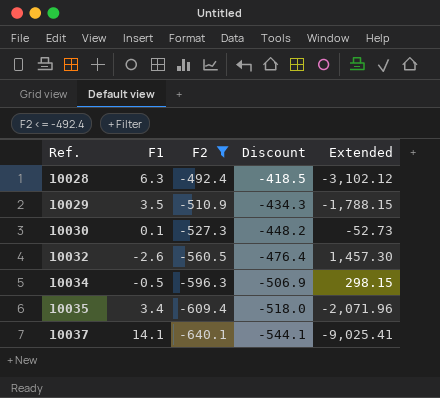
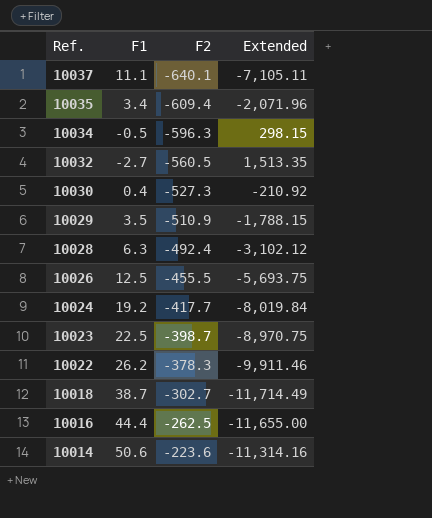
filter: F2 <= -492.4 -> none
row order: Ref. ascending -> Ref. descending
column Discount | formula: [F2] * 0.85 -> none
10037 | F1: 14.1 -> 11.1
10037 | Extended: -9,025.41 -> -7,105.11
10032 | F1: -2.6 -> -2.7
10032 | Extended: 1,457.30 -> 1,513.35
10030 | F1: 0.1 -> 0.4
10030 | Extended: -52.73 -> -210.92

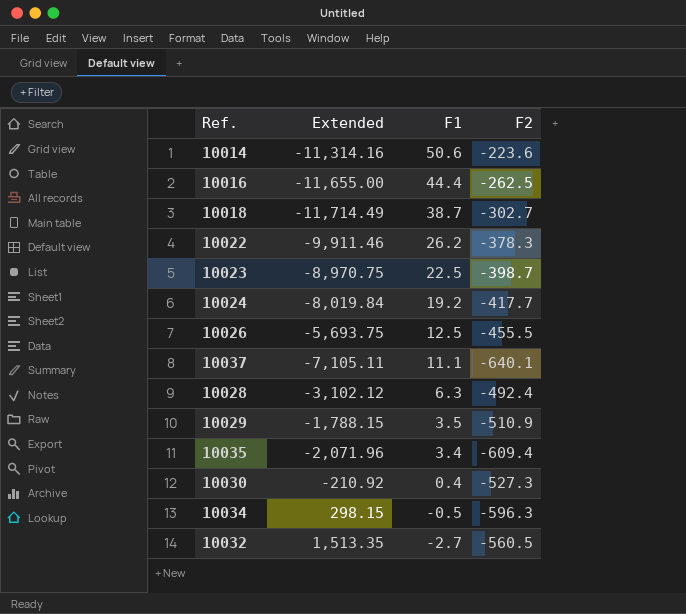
row order: Ref. descending -> F1 descending
column Extended | position: 4 -> 2

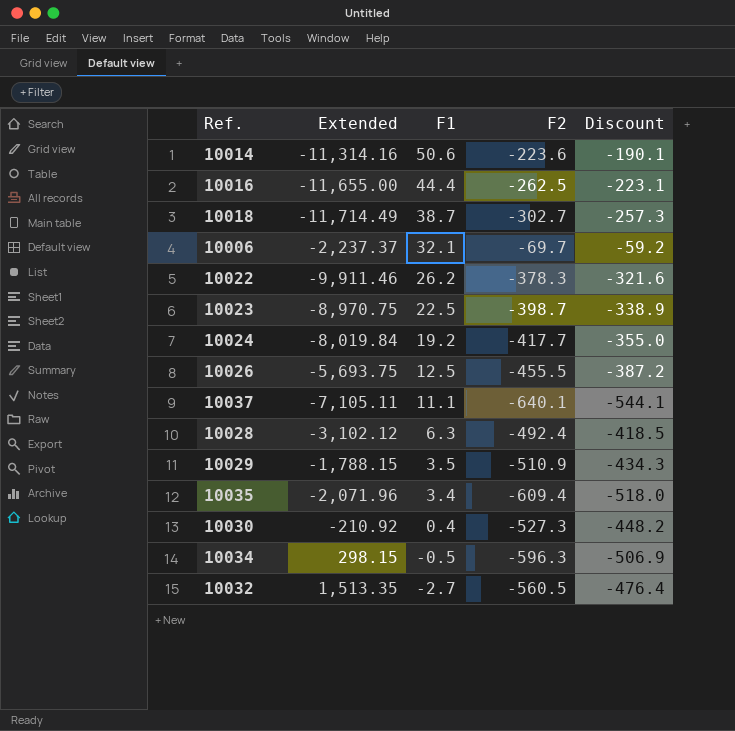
column Discount | formula: none -> [F2] * 0.85
row 10006: none -> -2,237.37 | 32.1 | -69.7 | -59.2

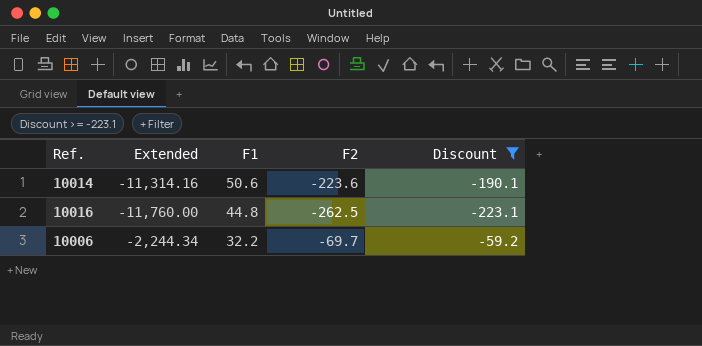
filter: none -> Discount >= -223.1
10016 | Extended: -11,655.00 -> -11,760.00
10016 | F1: 44.4 -> 44.8
10006 | Extended: -2,237.37 -> -2,244.34
10006 | F1: 32.1 -> 32.2

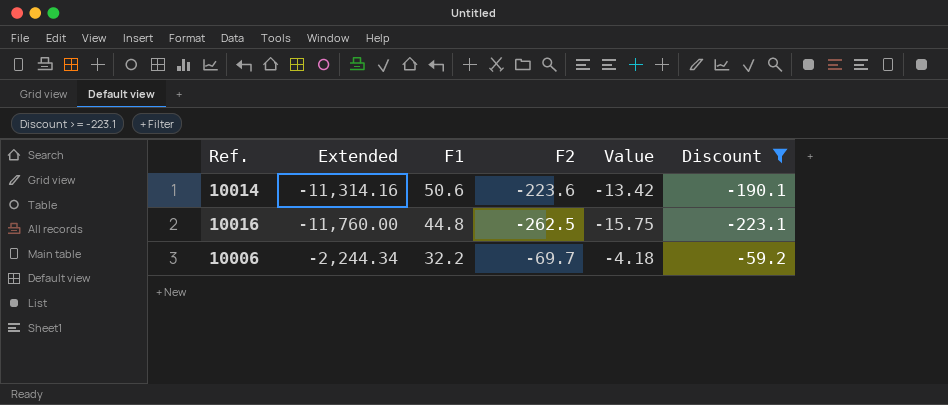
column Value | formula: none -> [F2] * 0.06

